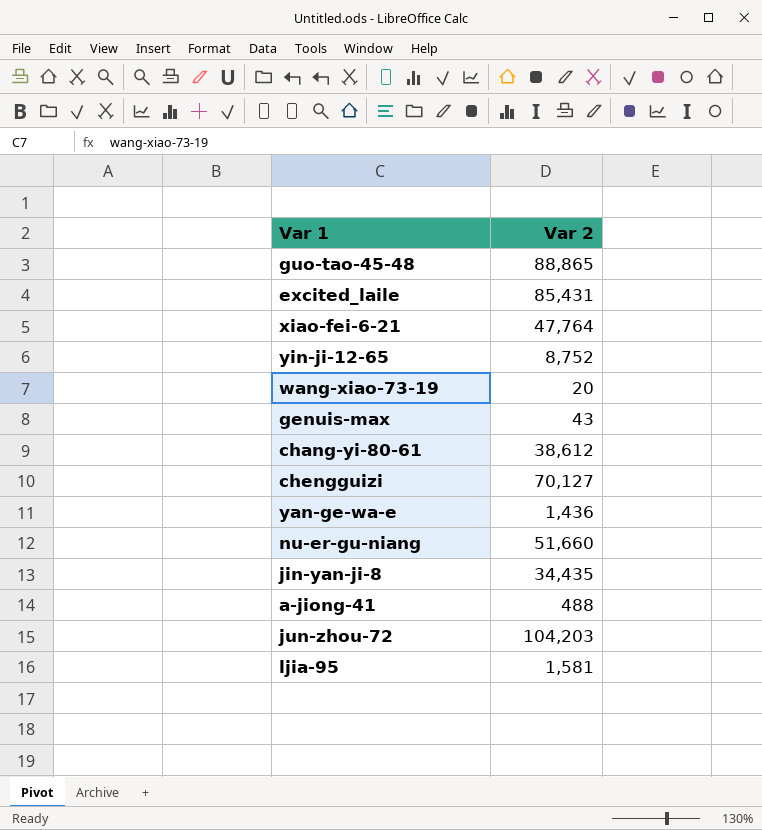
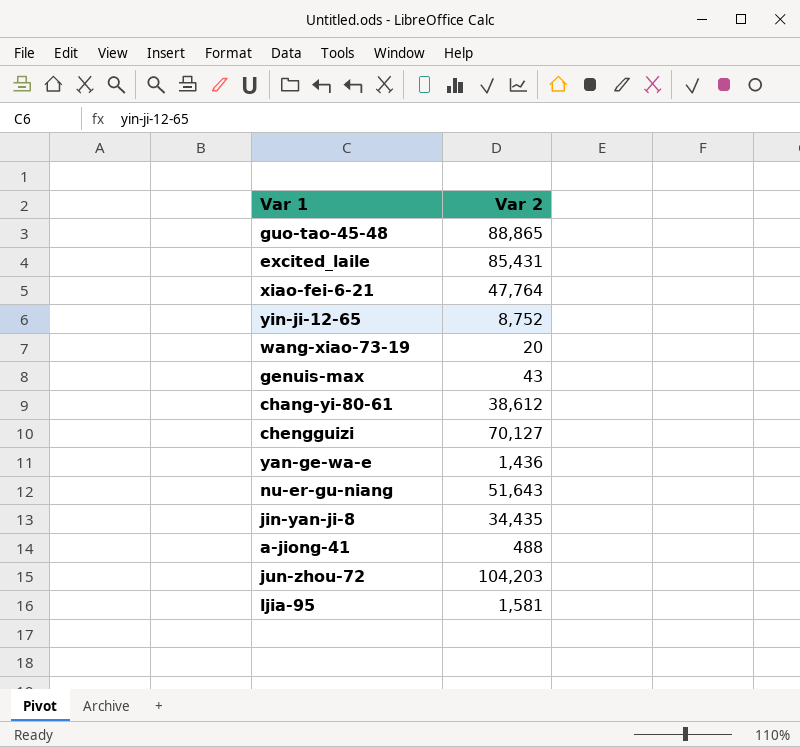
nu-er-gu-niang | Var 2: 51,660 -> 51,643

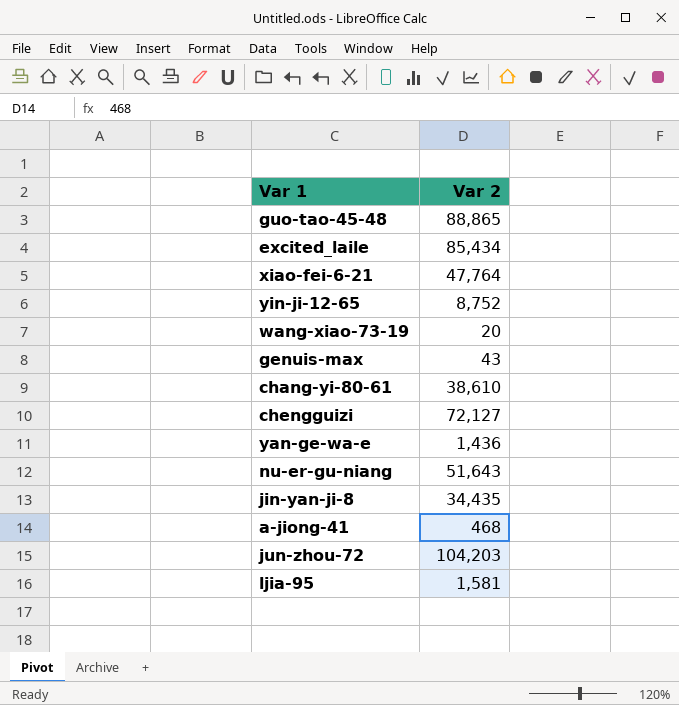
excited_laile | Var 2: 85,431 -> 85,434
chang-yi-80-61 | Var 2: 38,612 -> 38,610
chengguizi | Var 2: 70,127 -> 72,127
a-jiong-41 | Var 2: 488 -> 468

